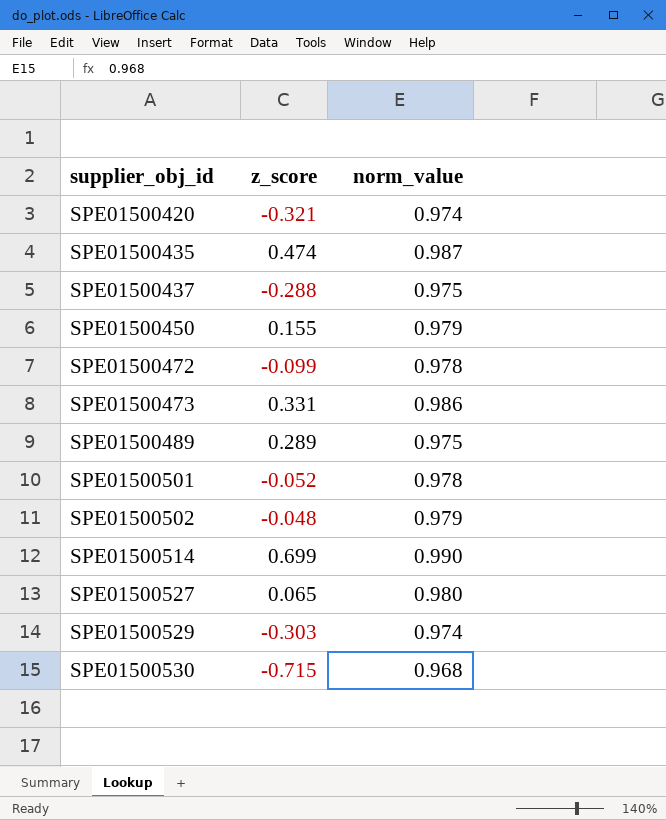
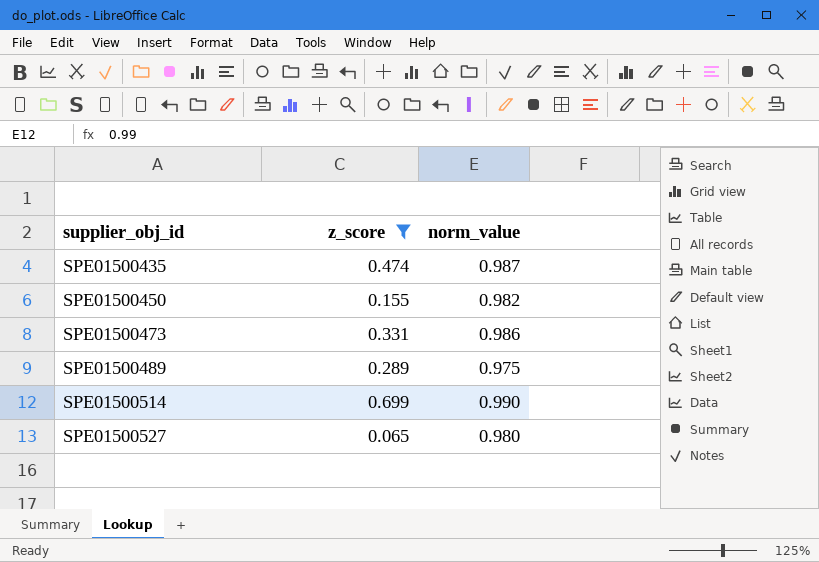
filter: none -> z_score >= 0.065
SPE01500450 | norm_value: 0.979 -> 0.982

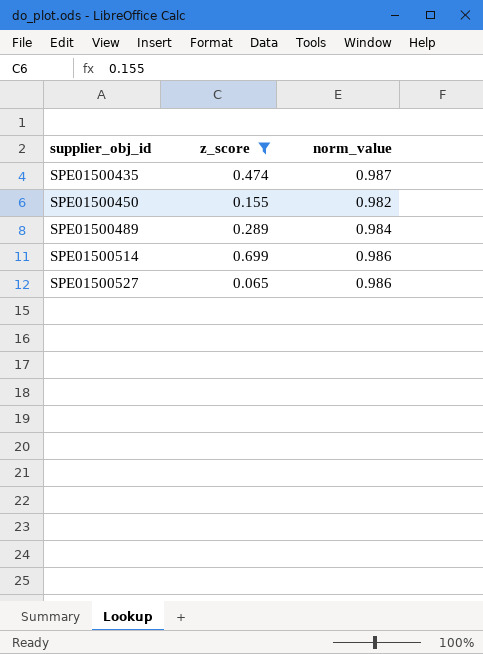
row SPE01500473: 0.331 | 0.986 -> none
SPE01500489 | norm_value: 0.975 -> 0.984
SPE01500514 | norm_value: 0.990 -> 0.986
SPE01500527 | norm_value: 0.980 -> 0.986

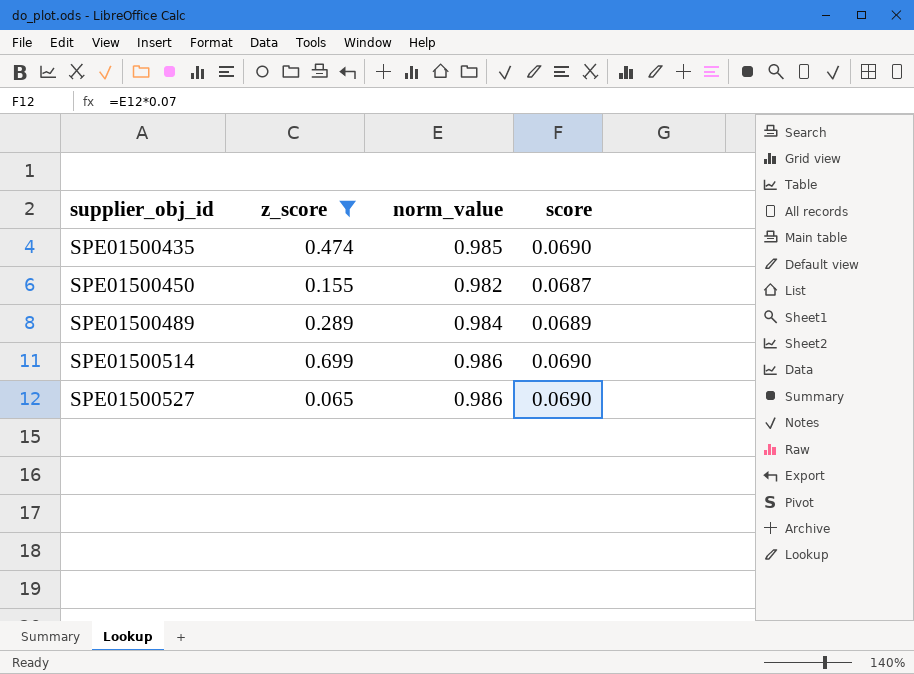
column score | formula: none -> [norm_value] * 0.07
SPE01500435 | norm_value: 0.987 -> 0.985

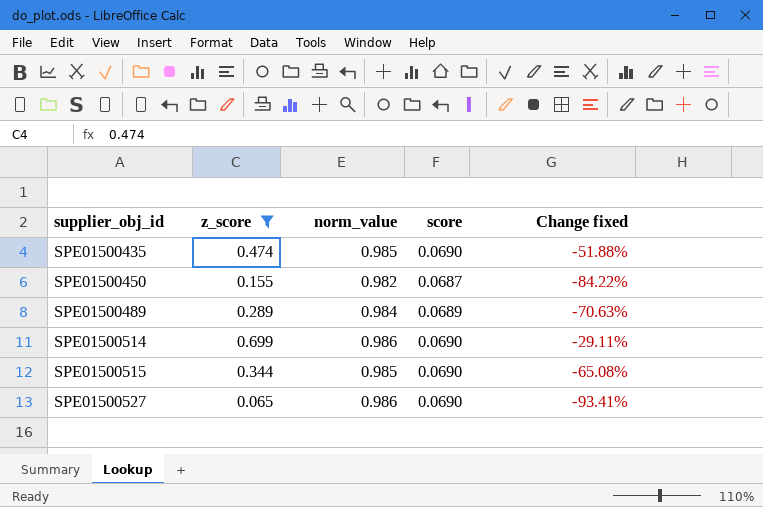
column Change fixed | formula: none -> ([z_score] - [norm_value]) / [norm_value]
row SPE01500515: none -> 0.344 | 0.985 | 0.0690 | -65.08%

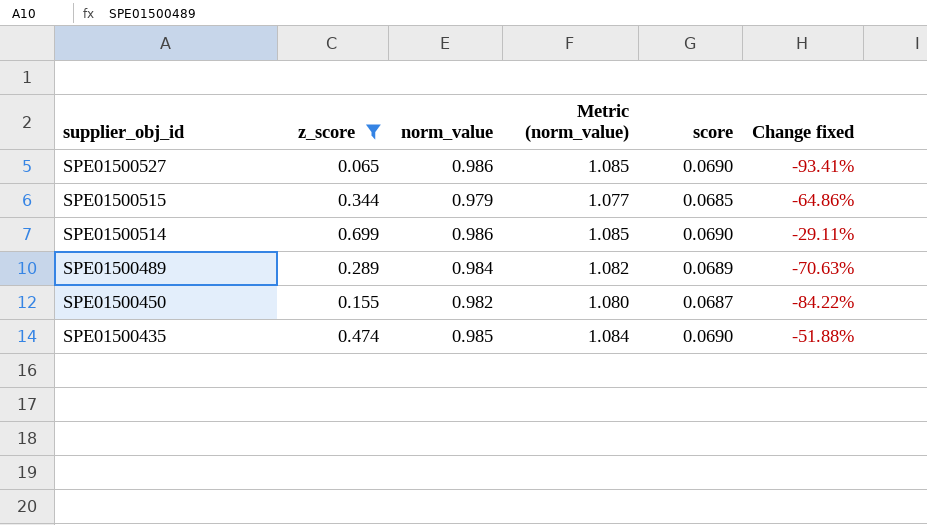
row order: supplier_obj_id ascending -> supplier_obj_id descending
column Metric (norm_value) | formula: none -> [norm_value] * 1.1
SPE01500515 | norm_value: 0.985 -> 0.979
SPE01500515 | score: 0.0690 -> 0.0685
SPE01500515 | Change fixed: -65.08% -> -64.86%

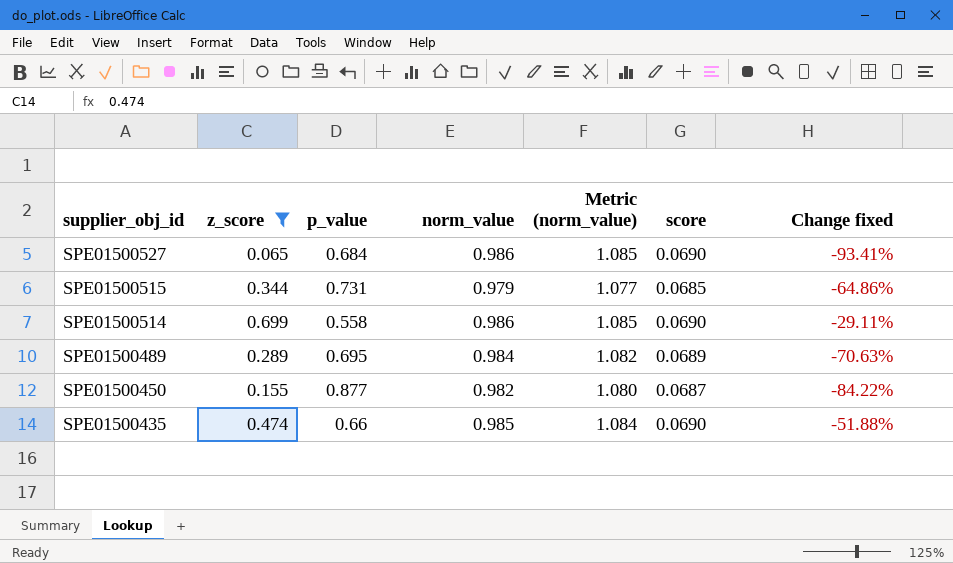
column p_value | position: none -> 3

